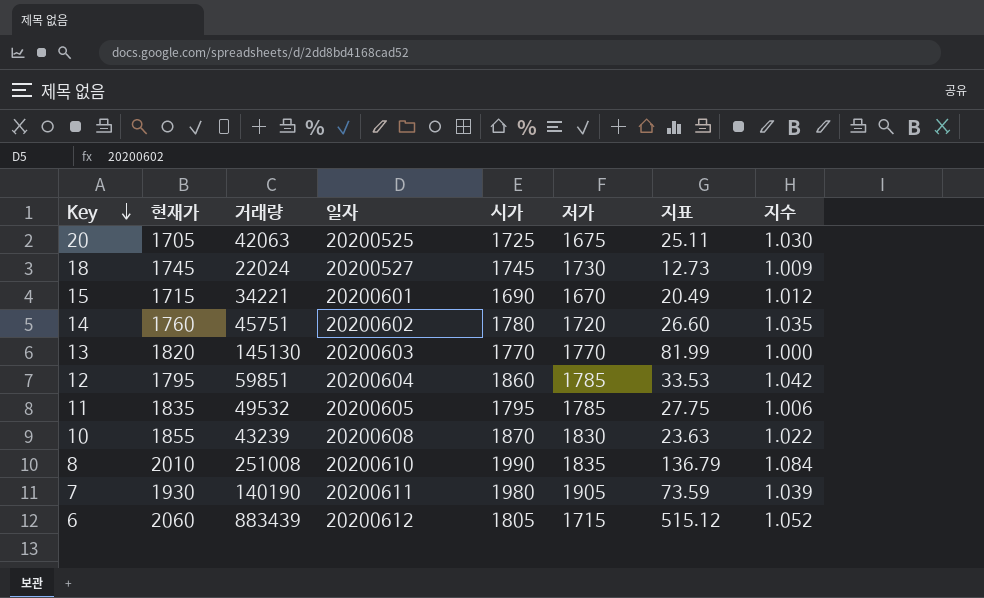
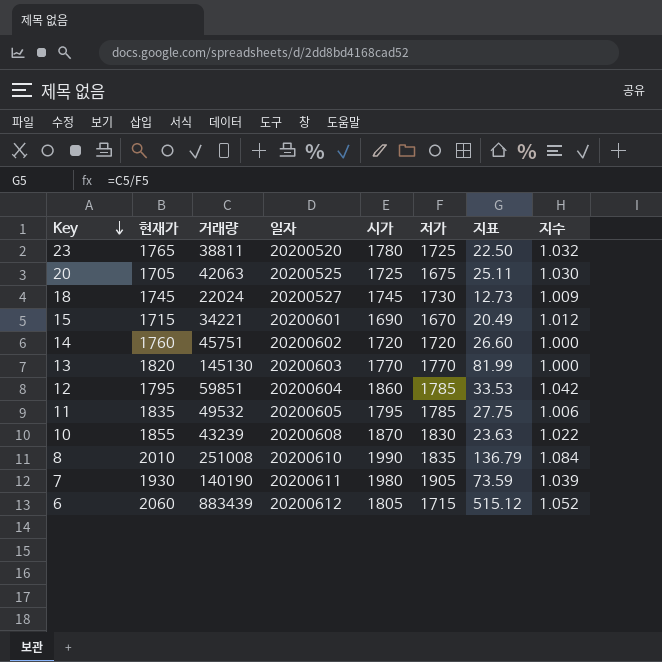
row 23: none -> 1765 | 38811 | 20200520 | 1780 | 1725 | 22.50 | 1.032
14 | 시가: 1780 -> 1720
14 | 지수: 1.035 -> 1.000

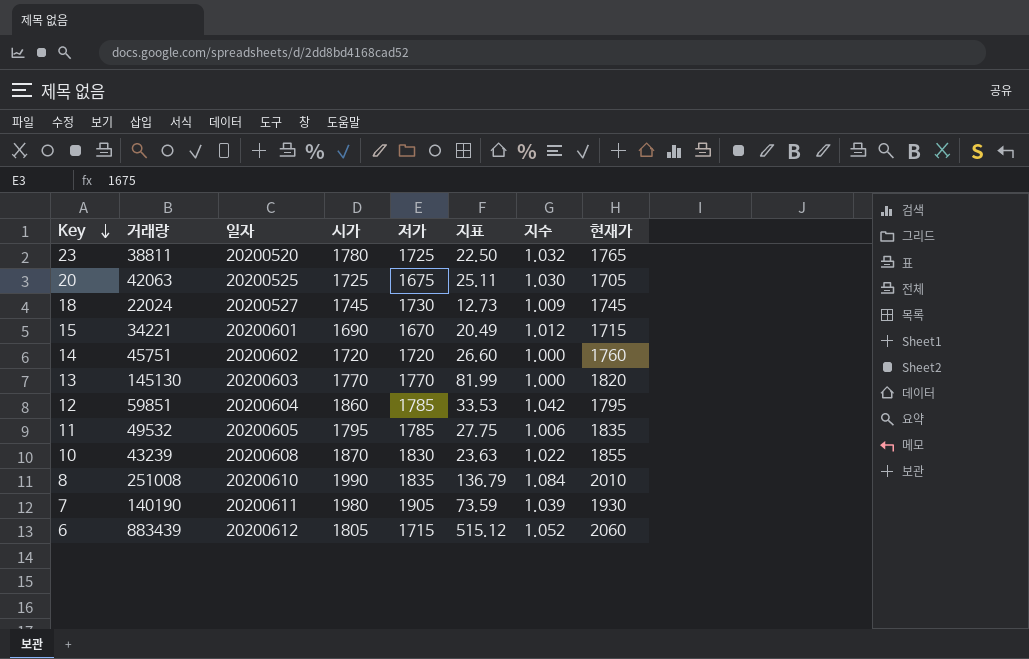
column 현재가 | position: 2 -> 8

